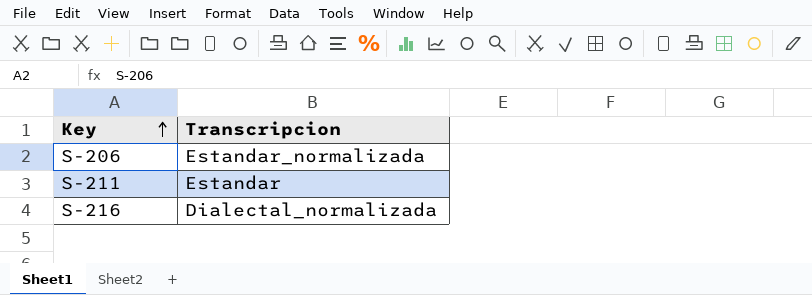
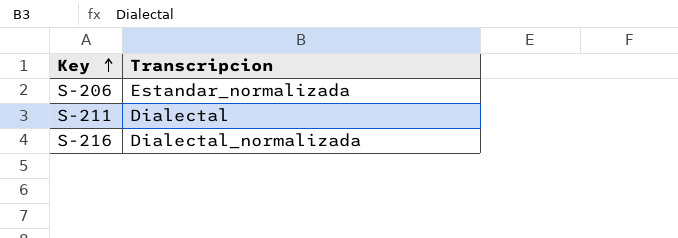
S-211 | Transcripcion: Estandar -> Dialectal

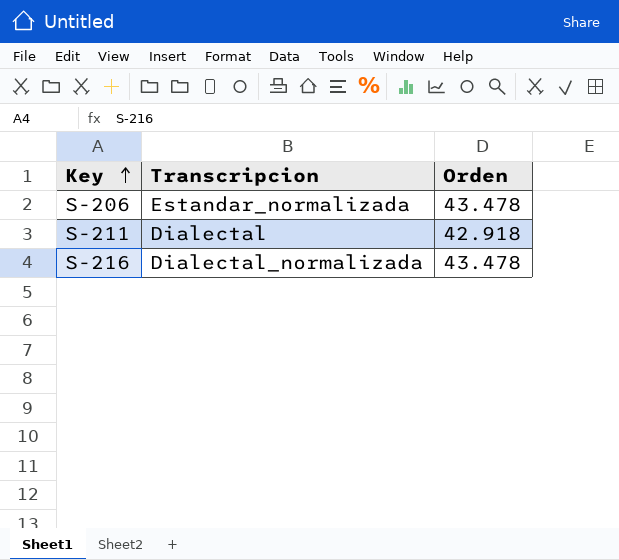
column Orden | position: none -> 3

